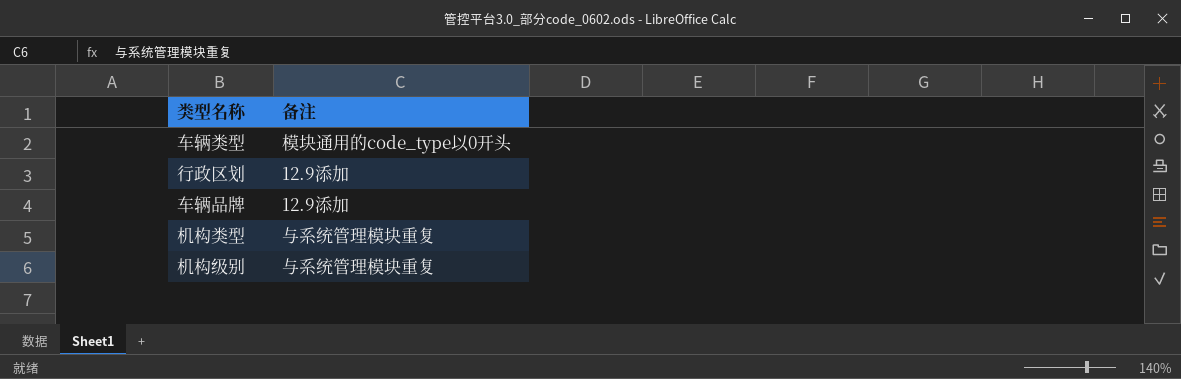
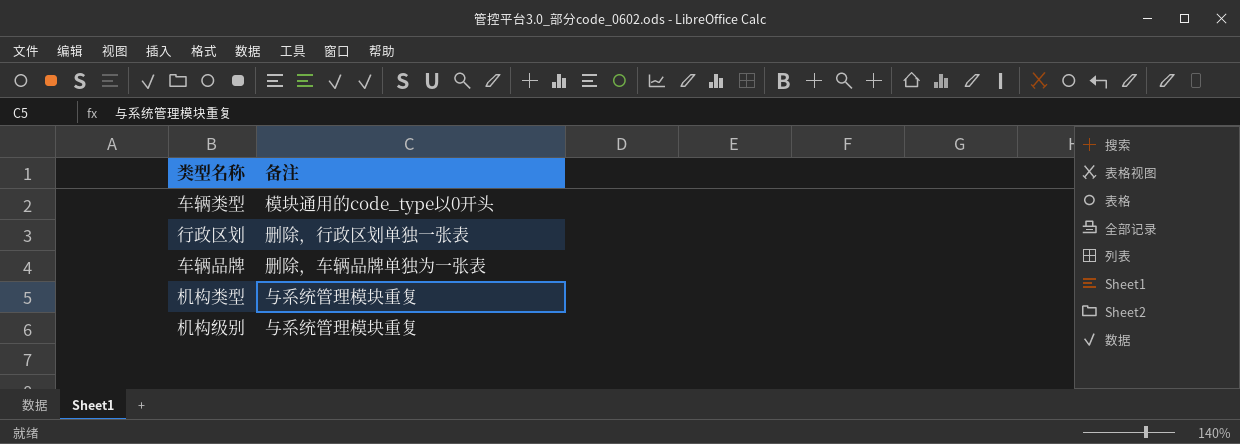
行政区划 | 备注: 12.9添加 -> 删除，行政区划单独一张表
车辆品牌 | 备注: 12.9添加 -> 删除，车辆品牌单独为一张表

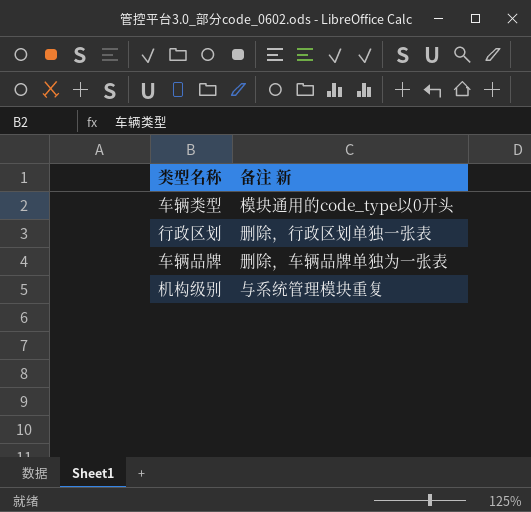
column name: 备注 -> 备注 新
row 机构类型: 与系统管理模块重复 -> none

